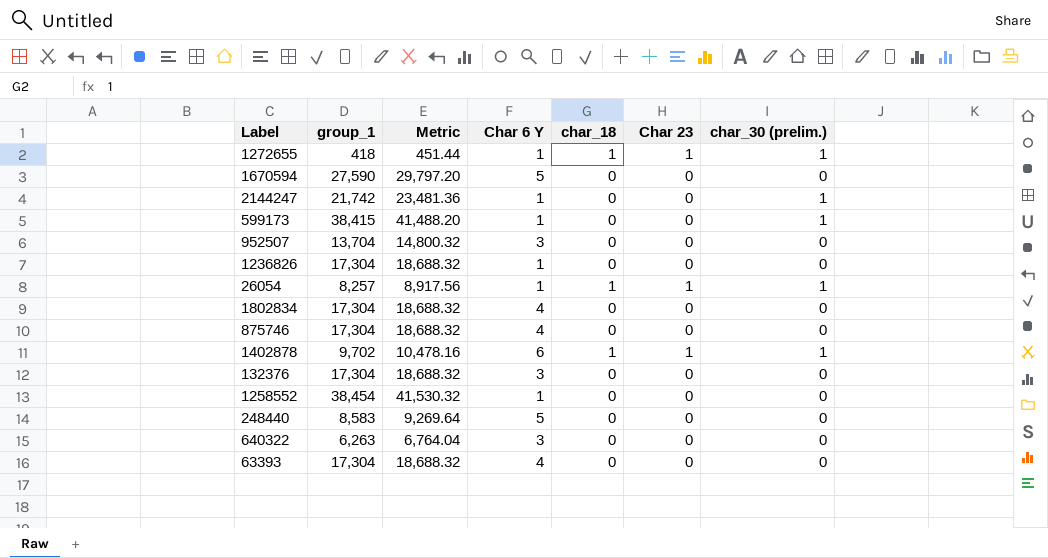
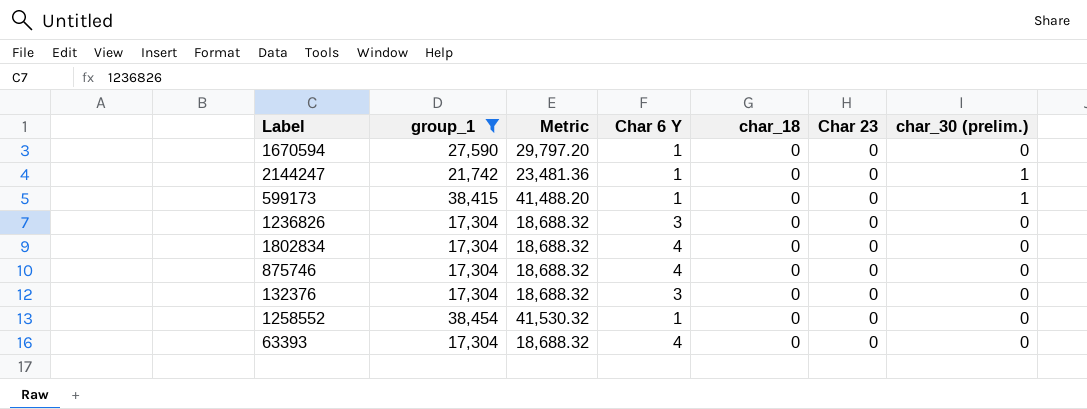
filter: none -> group_1 >= 17,304
1670594 | Char 6 Y: 5 -> 1
1236826 | Char 6 Y: 1 -> 3

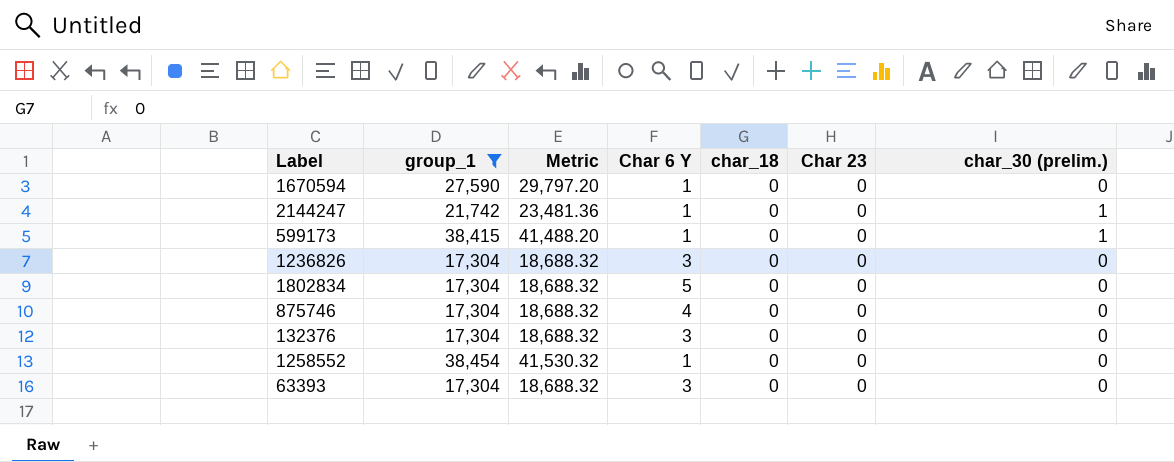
1802834 | Char 6 Y: 4 -> 5
63393 | Char 6 Y: 4 -> 3

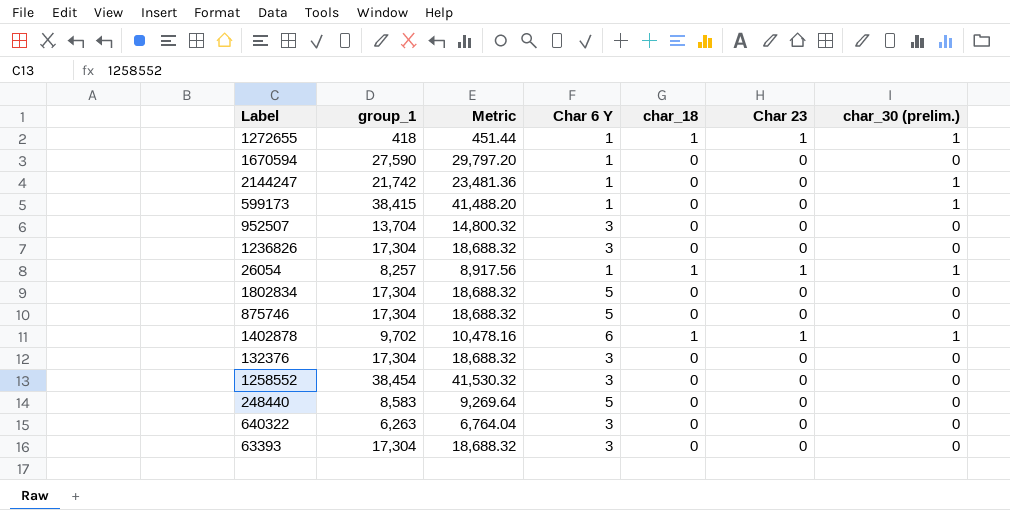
filter: group_1 >= 17,304 -> none
875746 | Char 6 Y: 4 -> 5
1258552 | Char 6 Y: 1 -> 3

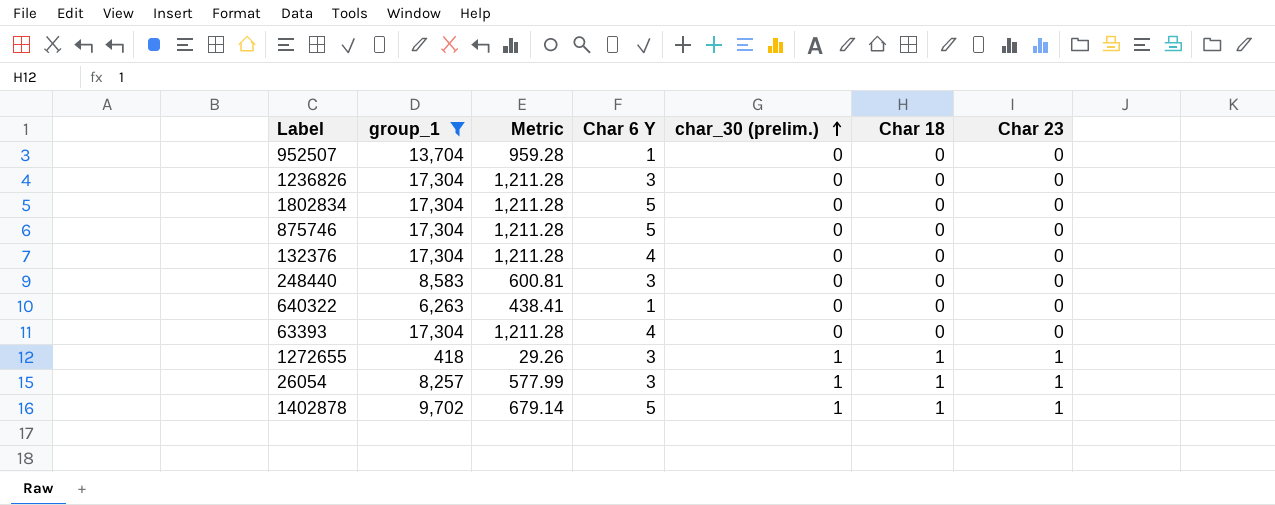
filter: none -> group_1 <= 17,304
row order: none -> char_30 (prelim.) ascending
column Metric | formula: [group_1] * 1.08 -> [group_1] * 0.07
column char_30 (prelim.) | position: 7 -> 5
column name: char_18 -> Char 18
952507 | Char 6 Y: 3 -> 1
132376 | Char 6 Y: 3 -> 4
248440 | Char 6 Y: 5 -> 3
640322 | Char 6 Y: 3 -> 1
63393 | Char 6 Y: 3 -> 4
1272655 | Char 6 Y: 1 -> 3
26054 | Char 6 Y: 1 -> 3
1402878 | Char 6 Y: 6 -> 5

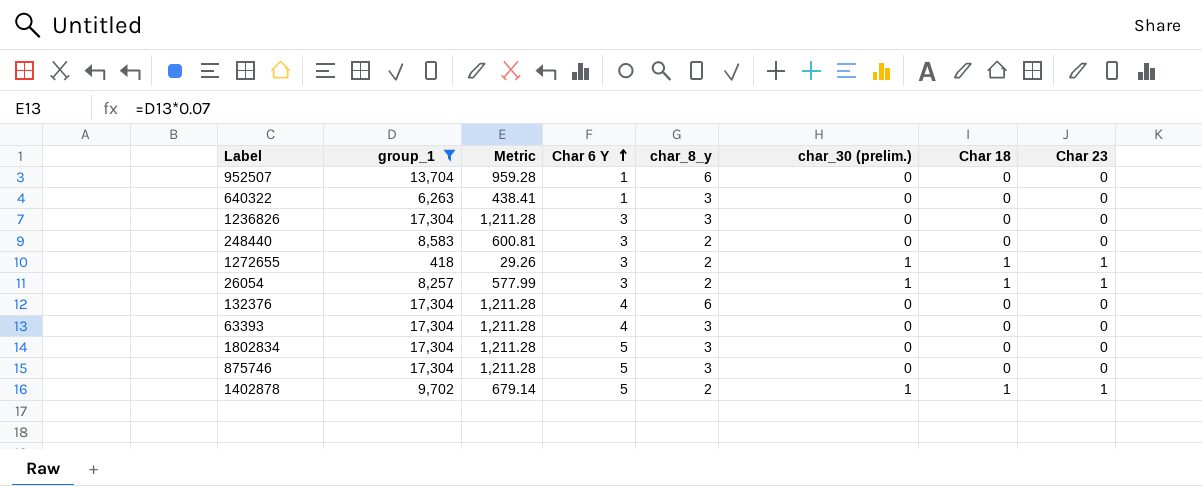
row order: char_30 (prelim.) ascending -> Char 6 Y ascending
column char_8_y | position: none -> 5

